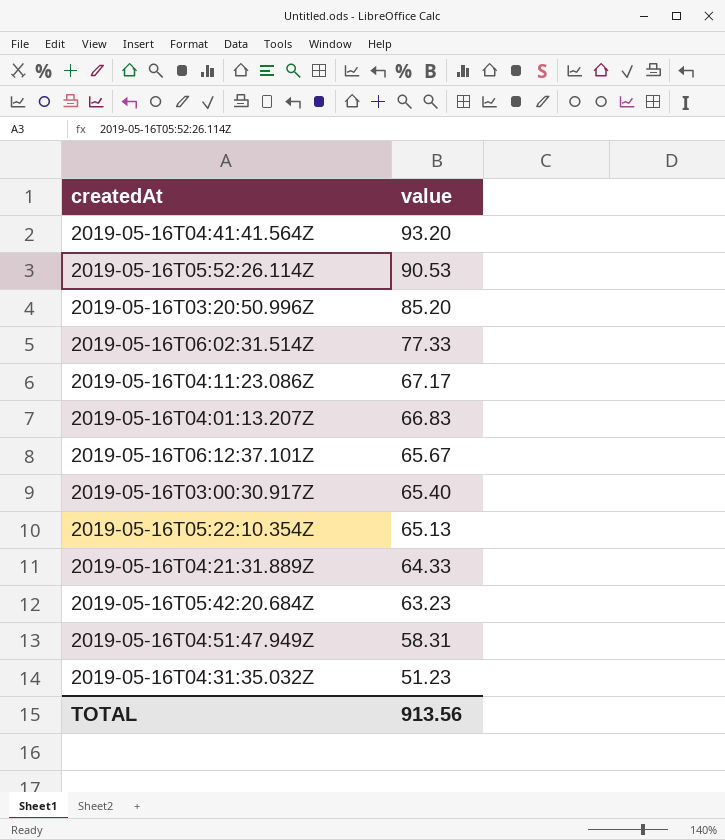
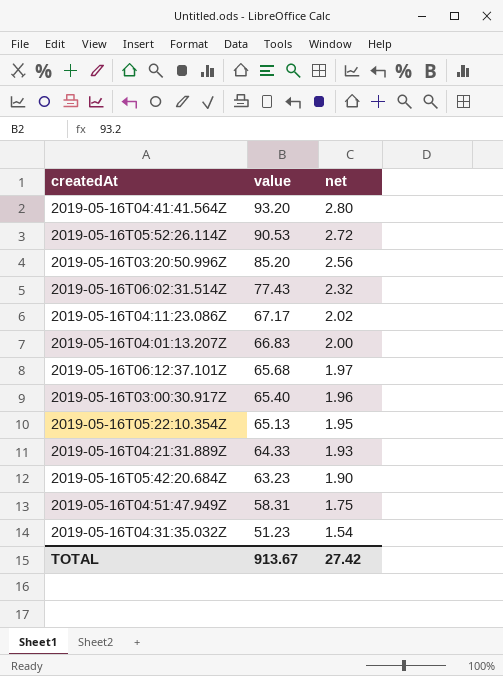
column net | formula: none -> [value] * 0.03
2019-05-16T06:02:31.514Z | value: 77.33 -> 77.43
2019-05-16T06:12:37.101Z | value: 65.67 -> 65.68
TOTAL | value: 913.56 -> 913.67

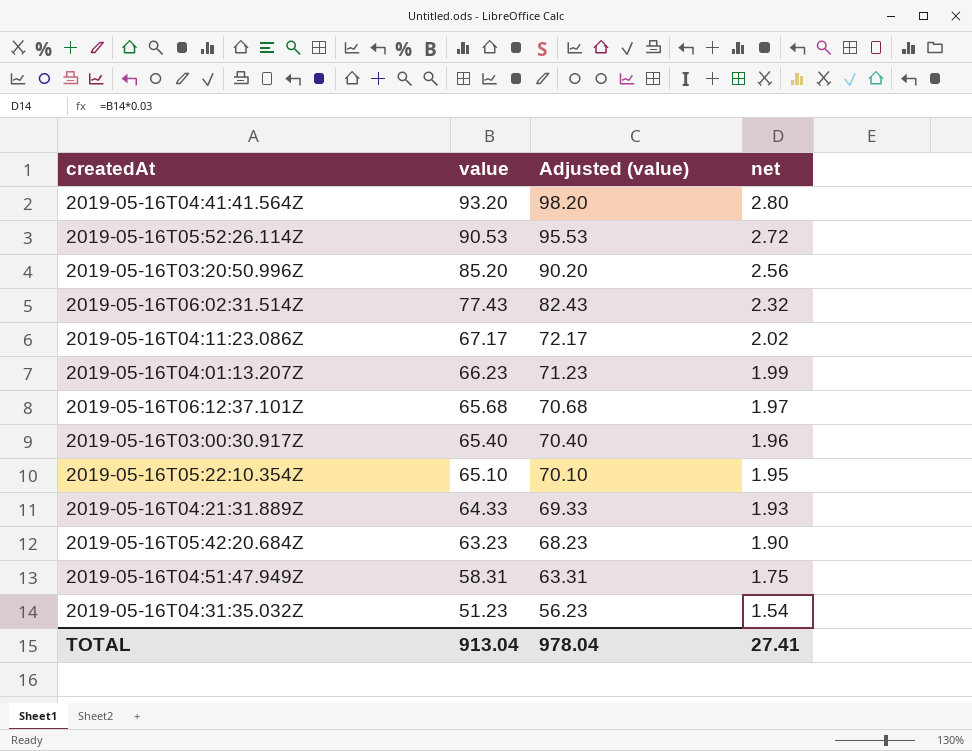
column Adjusted (value) | formula: none -> [value] + 5
2019-05-16T04:01:13.207Z | value: 66.83 -> 66.23
2019-05-16T04:01:13.207Z | net: 2.00 -> 1.99
2019-05-16T05:22:10.354Z | value: 65.13 -> 65.10
TOTAL | value: 913.67 -> 913.04
TOTAL | net: 27.42 -> 27.41

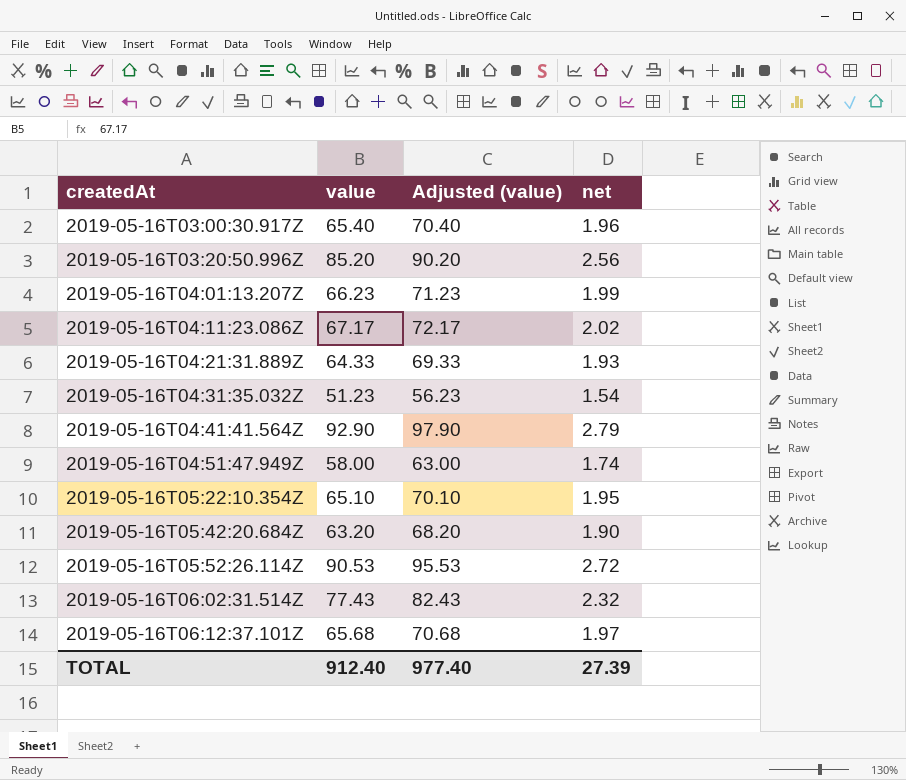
row order: value descending -> createdAt ascending
2019-05-16T04:41:41.564Z | value: 93.20 -> 92.90
2019-05-16T04:41:41.564Z | Adjusted (value): 98.20 -> 97.90
2019-05-16T04:41:41.564Z | net: 2.80 -> 2.79
2019-05-16T04:51:47.949Z | value: 58.31 -> 58.00
2019-05-16T04:51:47.949Z | Adjusted (value): 63.31 -> 63.00
2019-05-16T04:51:47.949Z | net: 1.75 -> 1.74
2019-05-16T05:42:20.684Z | value: 63.23 -> 63.20
2019-05-16T05:42:20.684Z | Adjusted (value): 68.23 -> 68.20
TOTAL | value: 913.04 -> 912.40
TOTAL | Adjusted (value): 978.04 -> 977.40
TOTAL | net: 27.41 -> 27.39

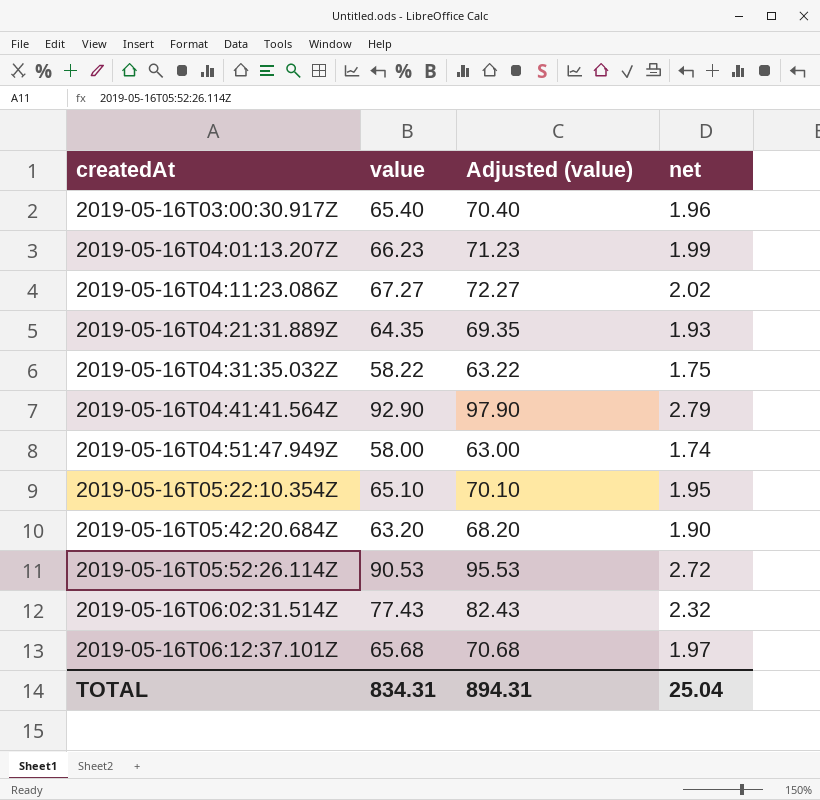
row 2019-05-16T03:20:50.996Z: 85.20 | 90.20 | 2.56 -> none
2019-05-16T04:11:23.086Z | value: 67.17 -> 67.27
2019-05-16T04:11:23.086Z | Adjusted (value): 72.17 -> 72.27
2019-05-16T04:21:31.889Z | value: 64.33 -> 64.35
2019-05-16T04:21:31.889Z | Adjusted (value): 69.33 -> 69.35
2019-05-16T04:31:35.032Z | value: 51.23 -> 58.22
2019-05-16T04:31:35.032Z | Adjusted (value): 56.23 -> 63.22
2019-05-16T04:31:35.032Z | net: 1.54 -> 1.75
TOTAL | value: 912.40 -> 834.31
TOTAL | Adjusted (value): 977.40 -> 894.31
TOTAL | net: 27.39 -> 25.04

